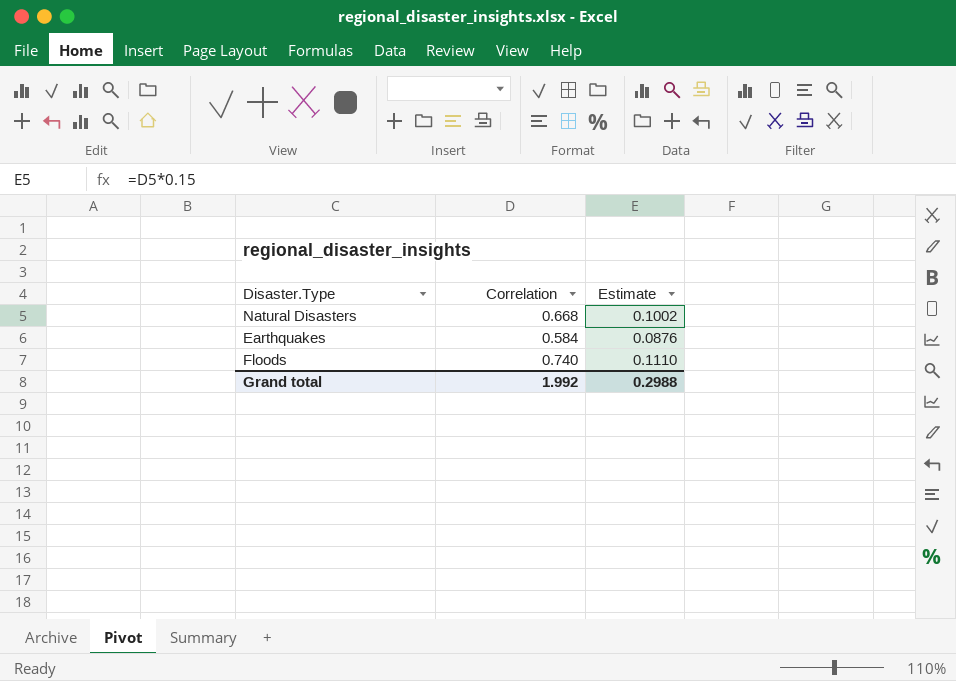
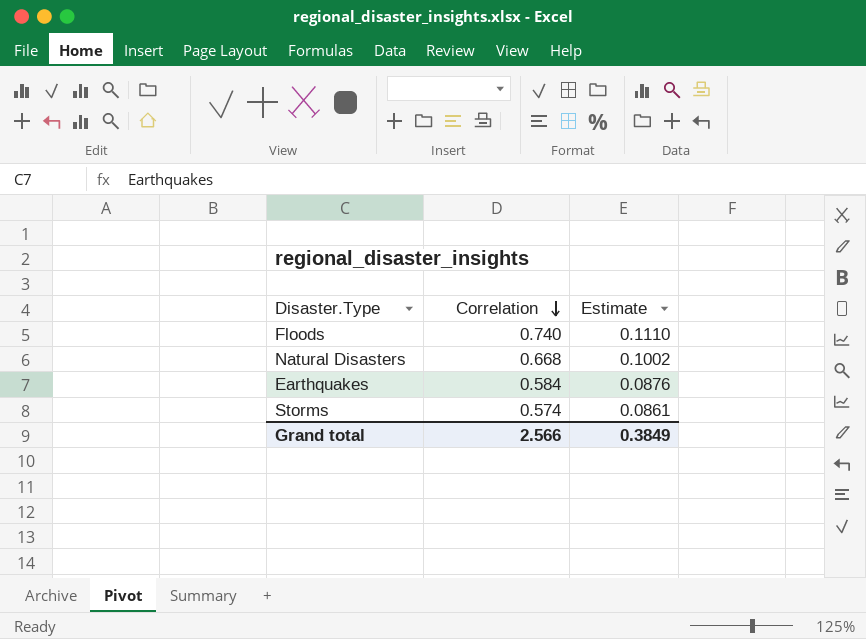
row order: none -> Correlation descending
row Storms: none -> 0.574 | 0.0861
Grand total | Correlation: 1.992 -> 2.566
Grand total | Estimate: 0.2988 -> 0.3849

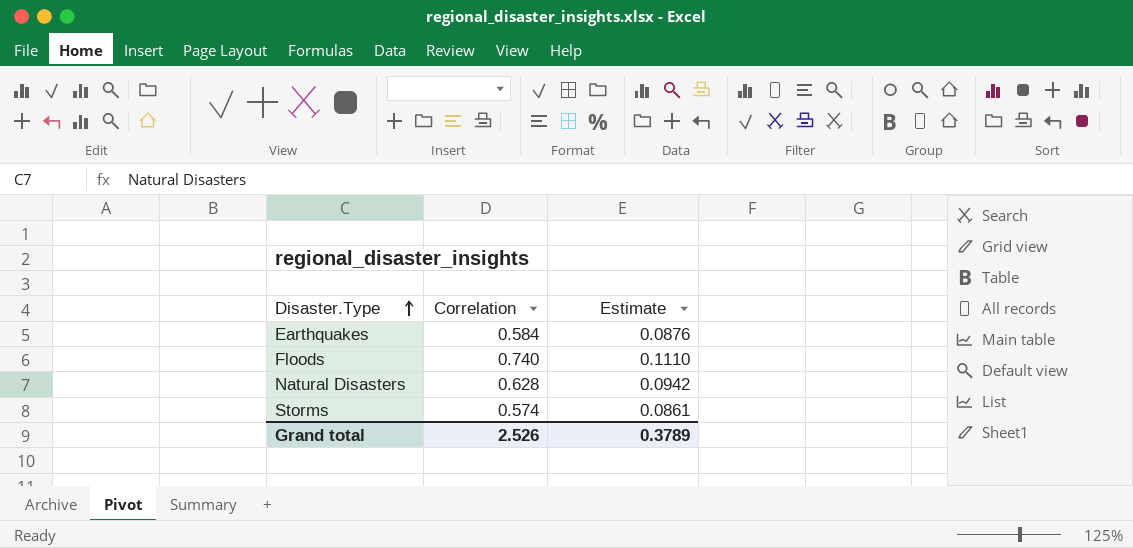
row order: Correlation descending -> Disaster.Type ascending
Natural Disasters | Correlation: 0.668 -> 0.628
Natural Disasters | Estimate: 0.1002 -> 0.0942
Grand total | Correlation: 2.566 -> 2.526
Grand total | Estimate: 0.3849 -> 0.3789

